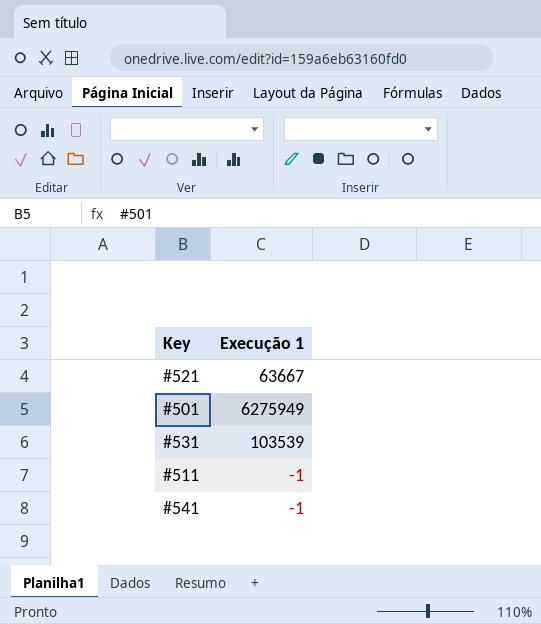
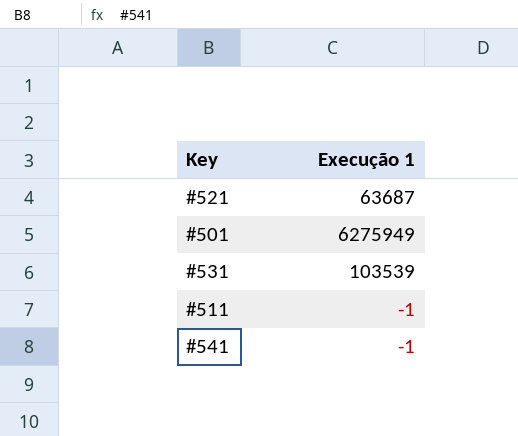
#521 | Execução 1: 63667 -> 63687

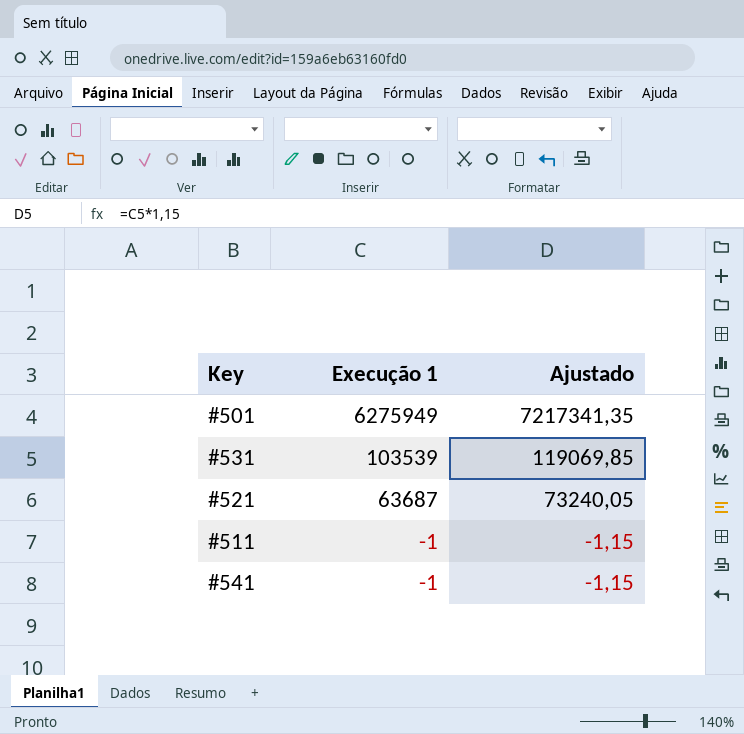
row order: none -> Execução 1 descending
column Ajustado | formula: none -> [Execução 1] * 1,15

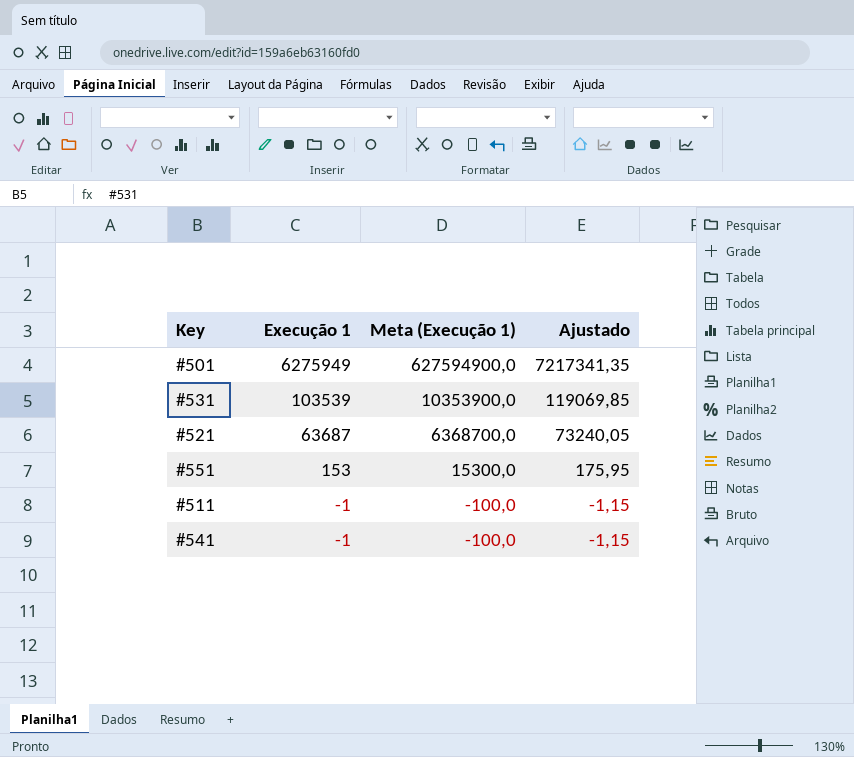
column Meta (Execução 1) | formula: none -> [Execução 1] * 100
row #551: none -> 153 | 15300,0 | 175,95

